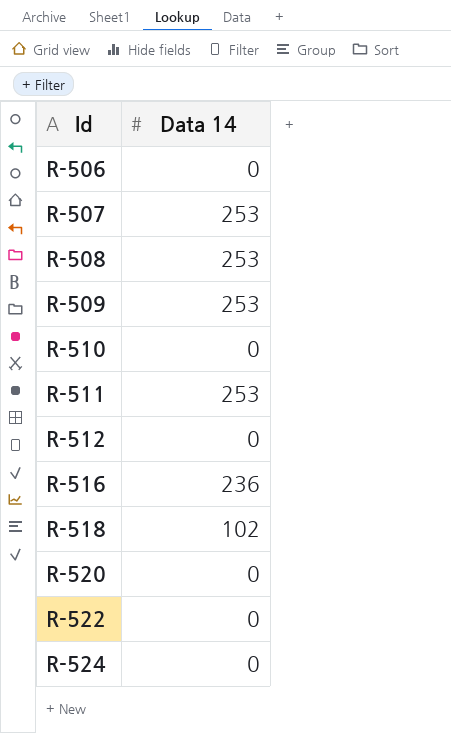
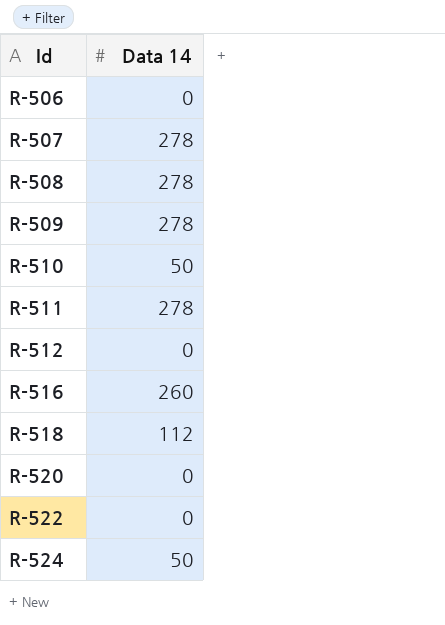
R-507 | Data 14: 253 -> 278
R-508 | Data 14: 253 -> 278
R-509 | Data 14: 253 -> 278
R-510 | Data 14: 0 -> 50
R-511 | Data 14: 253 -> 278
R-516 | Data 14: 236 -> 260
R-518 | Data 14: 102 -> 112
R-524 | Data 14: 0 -> 50

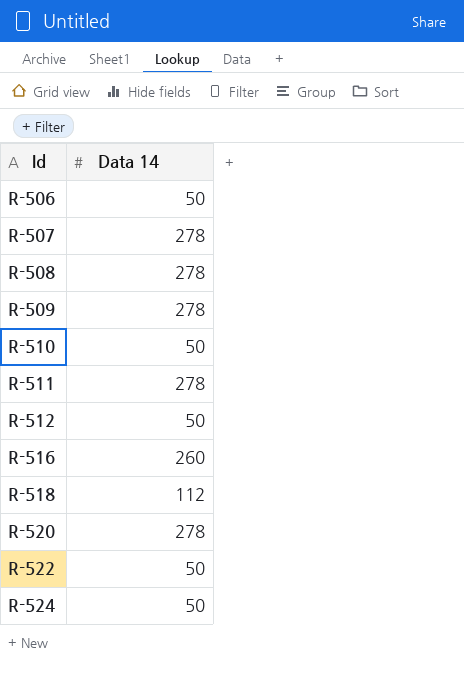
R-506 | Data 14: 0 -> 50
R-512 | Data 14: 0 -> 50
R-520 | Data 14: 0 -> 278
R-522 | Data 14: 0 -> 50

